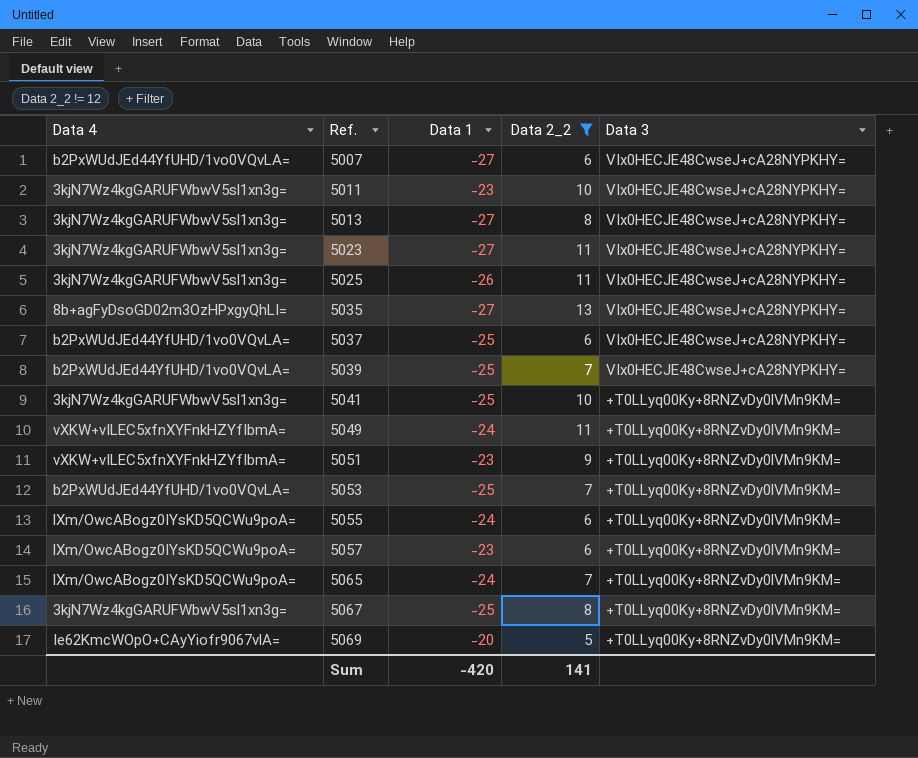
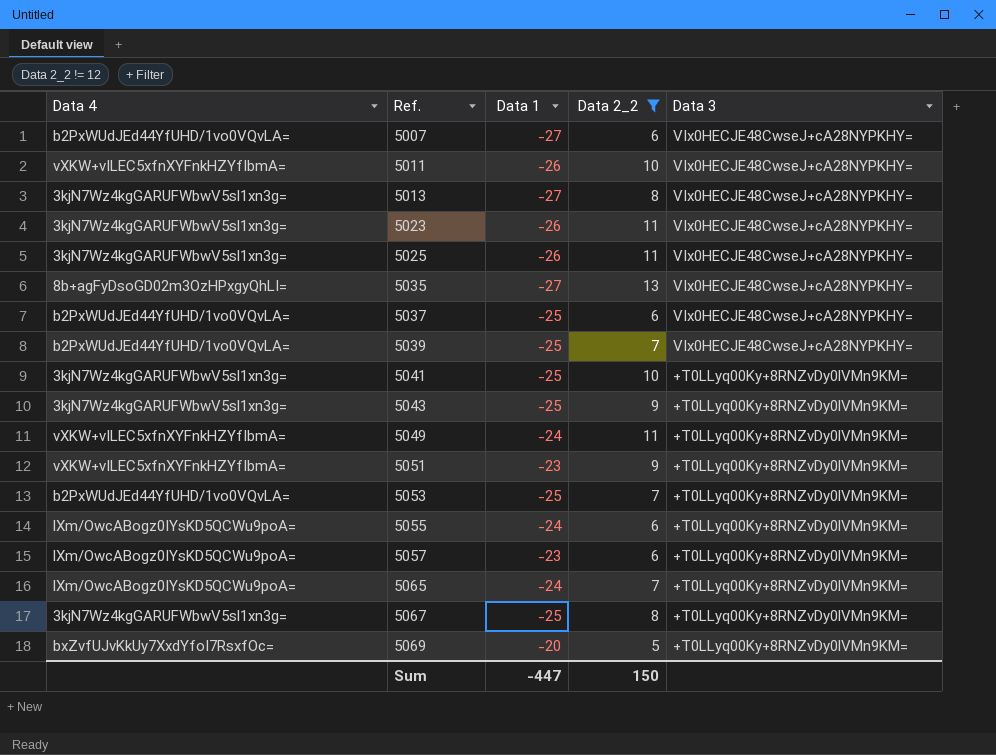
5011 | Data 4: 3kjN7Wz4kgGARUFWbwV5sl1xn3g= -> vXKW+vILEC5xfnXYFnkHZYfIbmA=
5011 | Data 1: -23 -> -26
5023 | Data 1: -27 -> -26
row 5043: none -> 3kjN7Wz4kgGARUFWbwV5sl1xn3g= | -25 | 9 | +T0LLyq00Ky+8RNZvDy0lVMn9KM=
5069 | Data 4: Ie62KmcWOpO+CAyYiofr9067vlA= -> bxZvfUJvKkUy7XxdYfoI7RsxfOc=
Sum | Data 1: -420 -> -447
Sum | Data 2_2: 141 -> 150

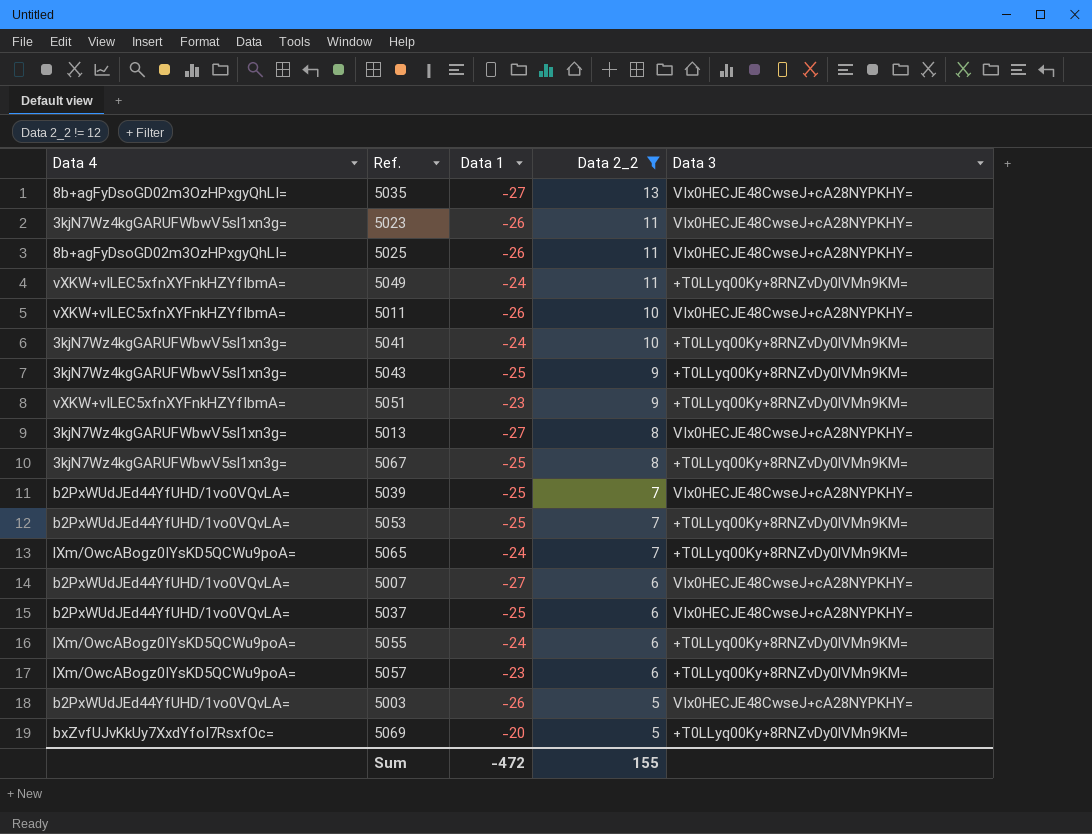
row order: Ref. ascending -> Data 2_2 descending
5025 | Data 4: 3kjN7Wz4kgGARUFWbwV5sl1xn3g= -> 8b+agFyDsoGD02m3OzHPxgyQhLI=
5041 | Data 1: -25 -> -24
row 5003: none -> b2PxWUdJEd44YfUHD/1vo0VQvLA= | -26 | 5 | VIx0HECJE48CwseJ+cA28NYPKHY=
Sum | Data 1: -447 -> -472
Sum | Data 2_2: 150 -> 155

